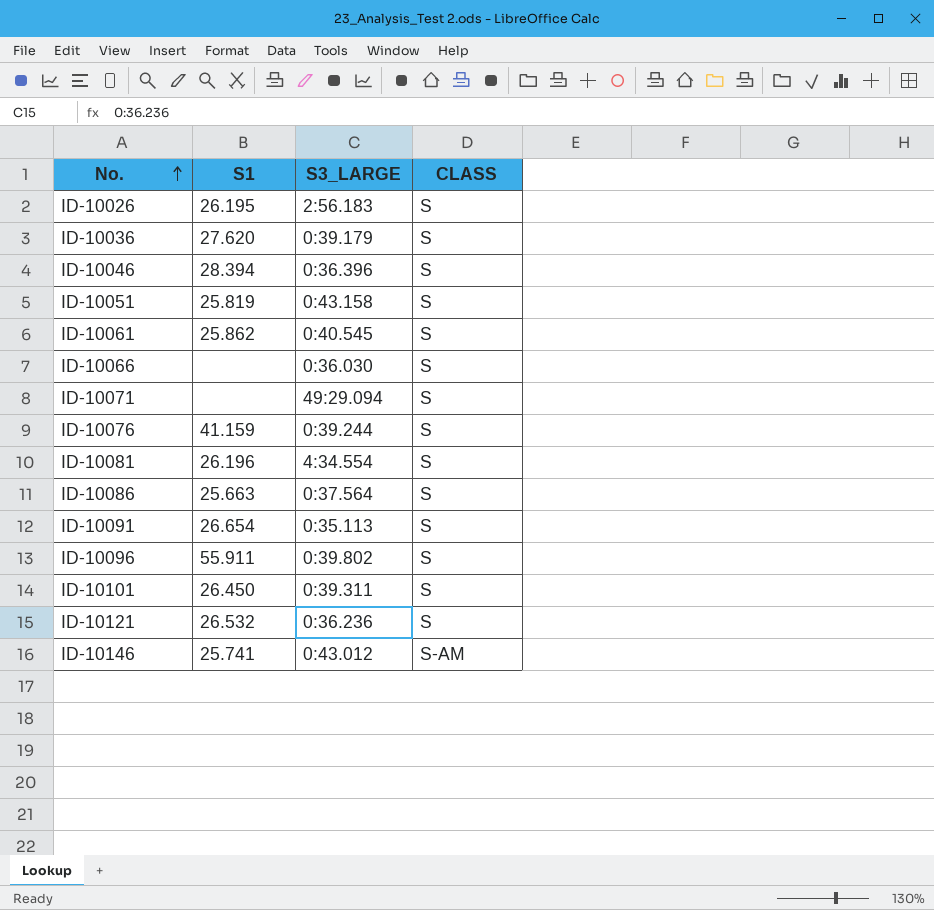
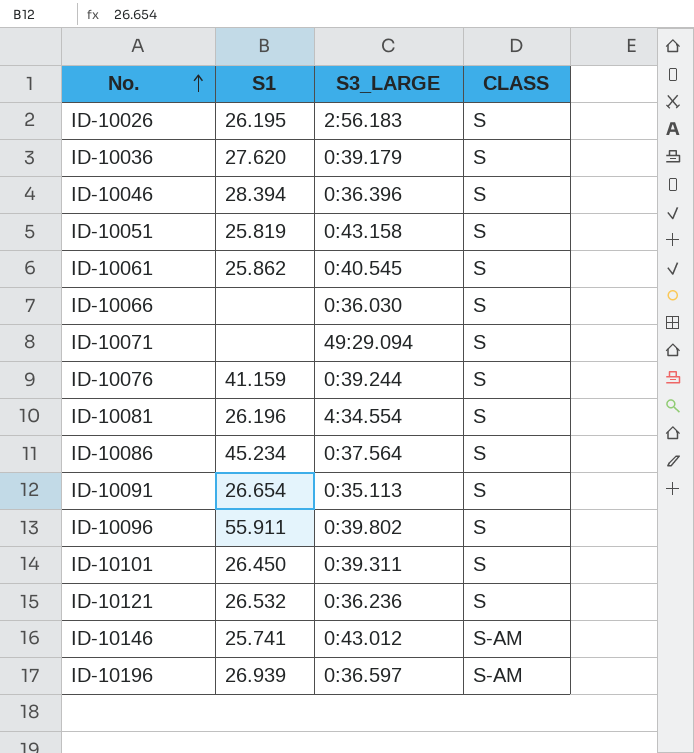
ID-10086 | S1: 25.663 -> 45.234
row ID-10196: none -> 26.939 | 0:36.597 | S-AM

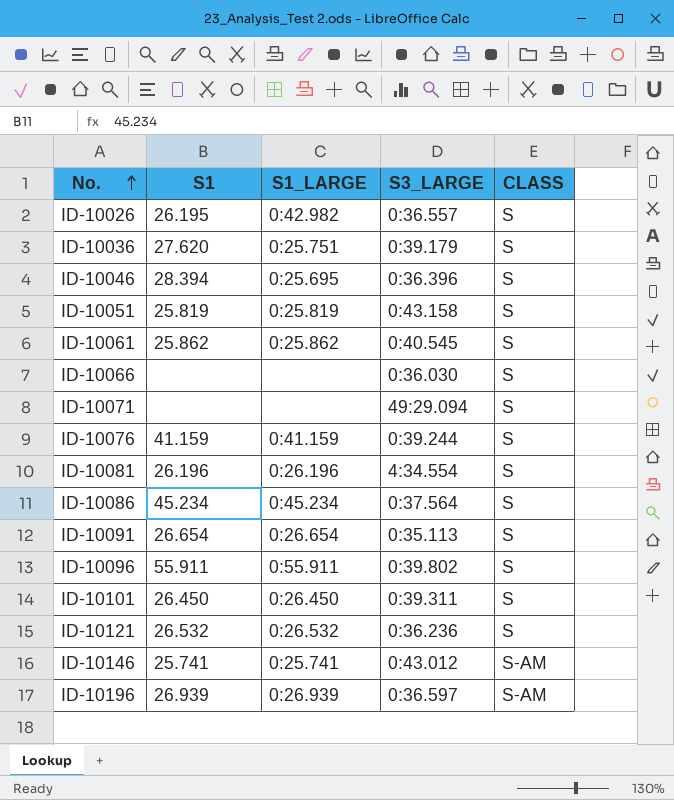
column S1_LARGE | position: none -> 3
ID-10026 | S3_LARGE: 2:56.183 -> 0:36.557

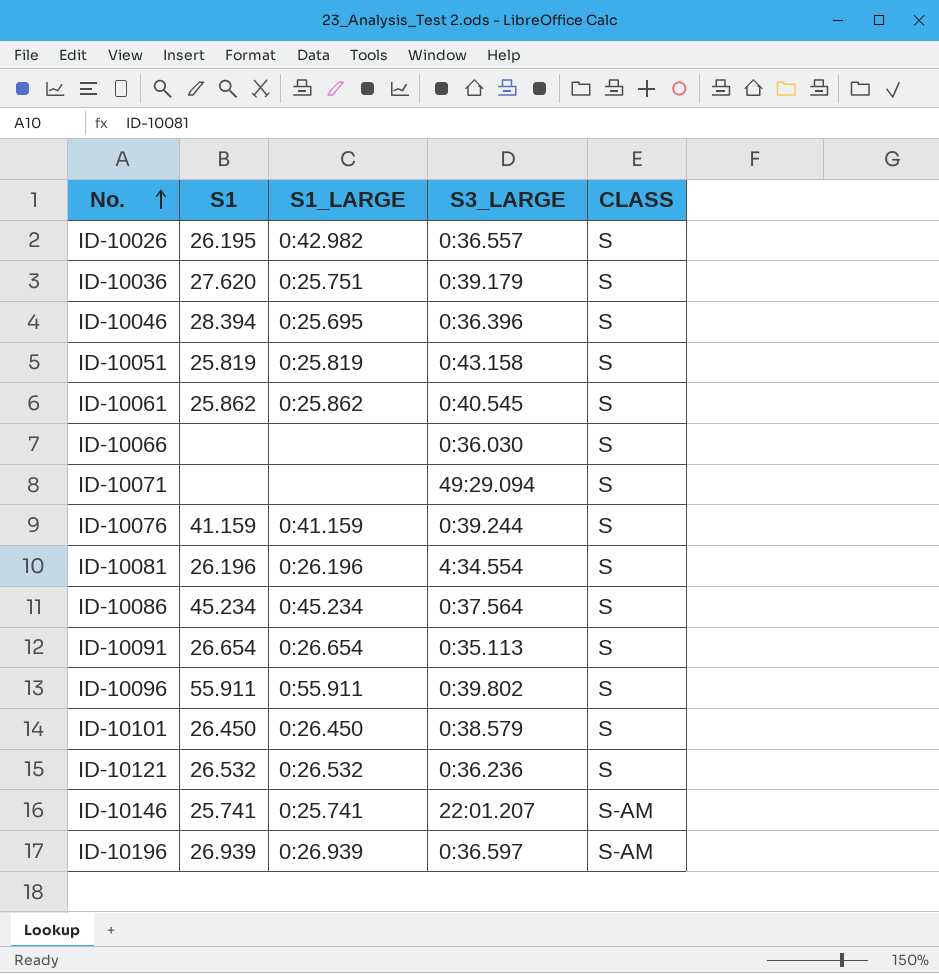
ID-10101 | S3_LARGE: 0:39.311 -> 0:38.579
ID-10146 | S3_LARGE: 0:43.012 -> 22:01.207

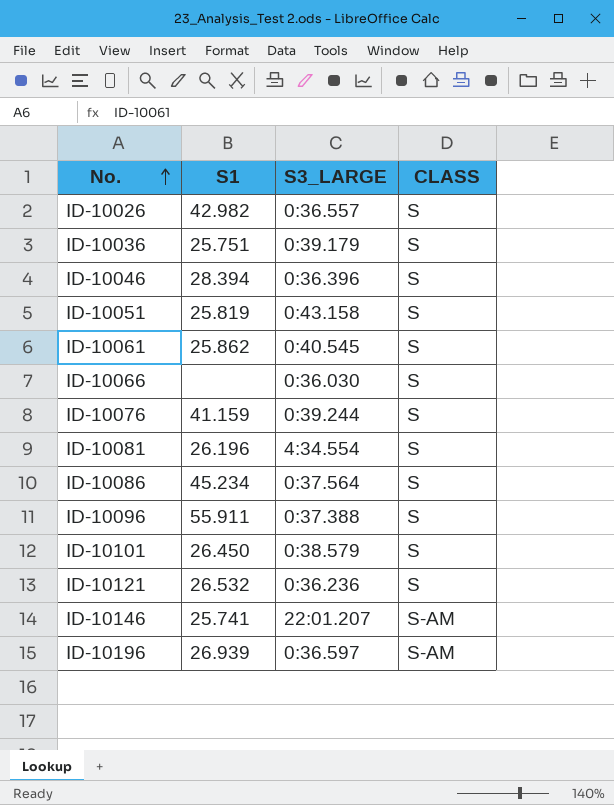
column S1_LARGE | position: 3 -> none
row ID-10071: none | none | 49:29.094 | S -> none
row ID-10091: 26.654 | 0:26.654 | 0:35.113 | S -> none
ID-10026 | S1: 26.195 -> 42.982
ID-10036 | S1: 27.620 -> 25.751
ID-10096 | S3_LARGE: 0:39.802 -> 0:37.388

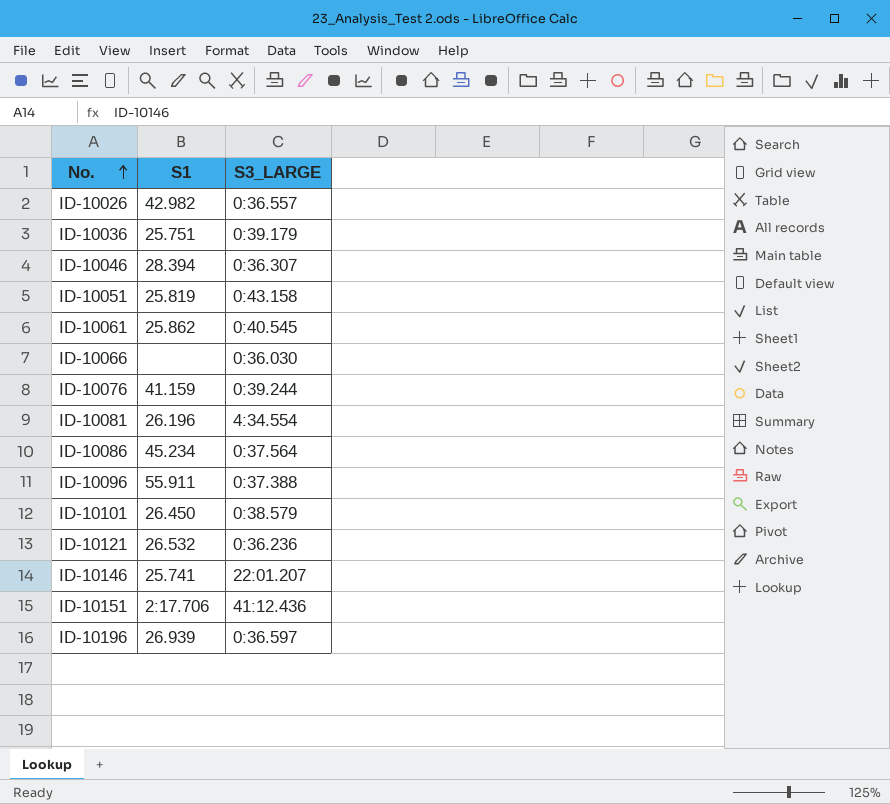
column CLASS | position: 4 -> none
ID-10046 | S3_LARGE: 0:36.396 -> 0:36.307
row ID-10151: none -> 2:17.706 | 41:12.436

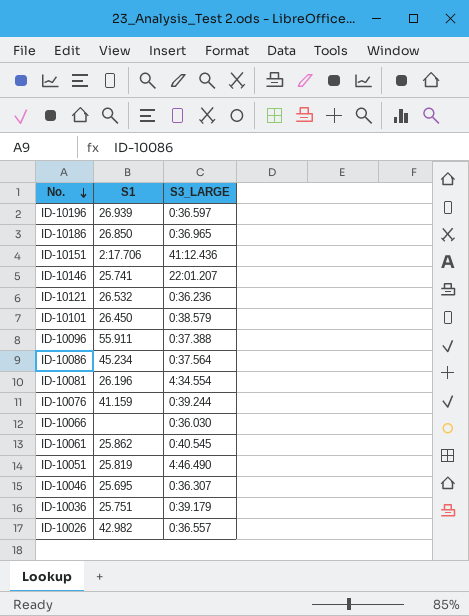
row order: No. ascending -> No. descending
row ID-10186: none -> 26.850 | 0:36.965
ID-10051 | S3_LARGE: 0:43.158 -> 4:46.490
ID-10046 | S1: 28.394 -> 25.695

